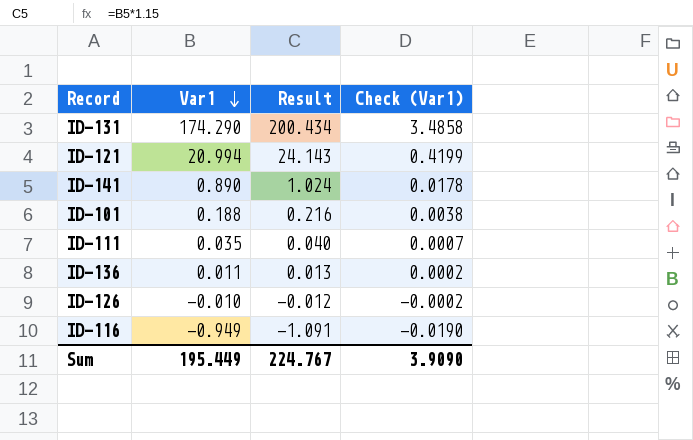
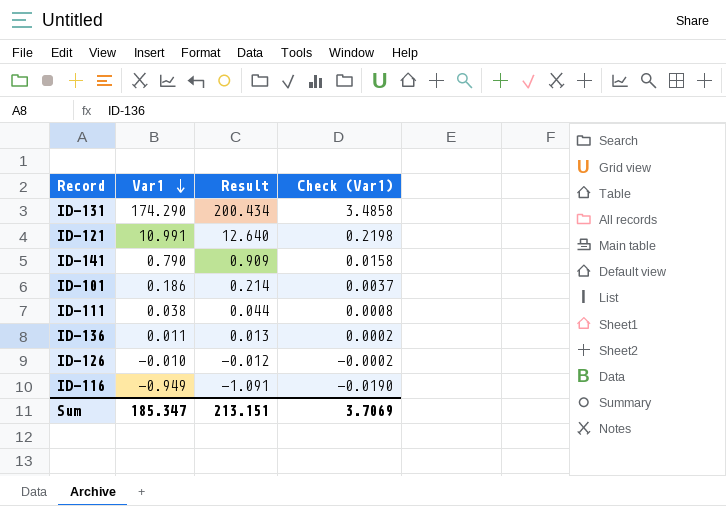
ID-121 | Var1: 20.994 -> 10.991
ID-121 | Result: 24.143 -> 12.640
ID-121 | Check (Var1): 0.4199 -> 0.2198
ID-141 | Var1: 0.890 -> 0.790
ID-141 | Result: 1.024 -> 0.909
ID-141 | Check (Var1): 0.0178 -> 0.0158
ID-101 | Var1: 0.188 -> 0.186
ID-101 | Result: 0.216 -> 0.214
ID-101 | Check (Var1): 0.0038 -> 0.0037
ID-111 | Var1: 0.035 -> 0.038
ID-111 | Result: 0.040 -> 0.044
ID-111 | Check (Var1): 0.0007 -> 0.0008
Sum | Var1: 195.449 -> 185.347
Sum | Result: 224.767 -> 213.151
Sum | Check (Var1): 3.9090 -> 3.7069

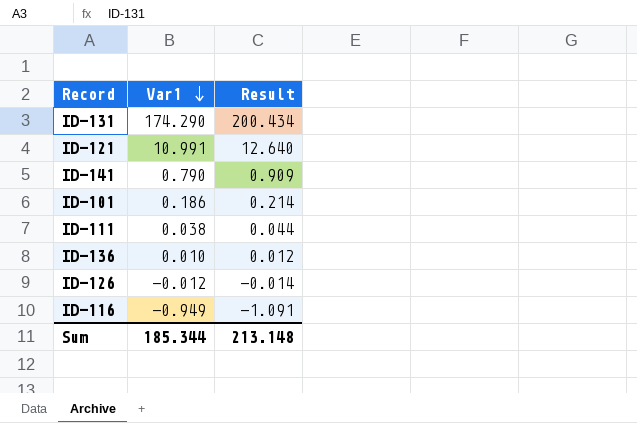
column Check (Var1) | formula: [Var1] * 0.02 -> none
ID-136 | Var1: 0.011 -> 0.010
ID-136 | Result: 0.013 -> 0.012
ID-126 | Var1: -0.010 -> -0.012
ID-126 | Result: -0.012 -> -0.014
Sum | Var1: 185.347 -> 185.344
Sum | Result: 213.151 -> 213.148

